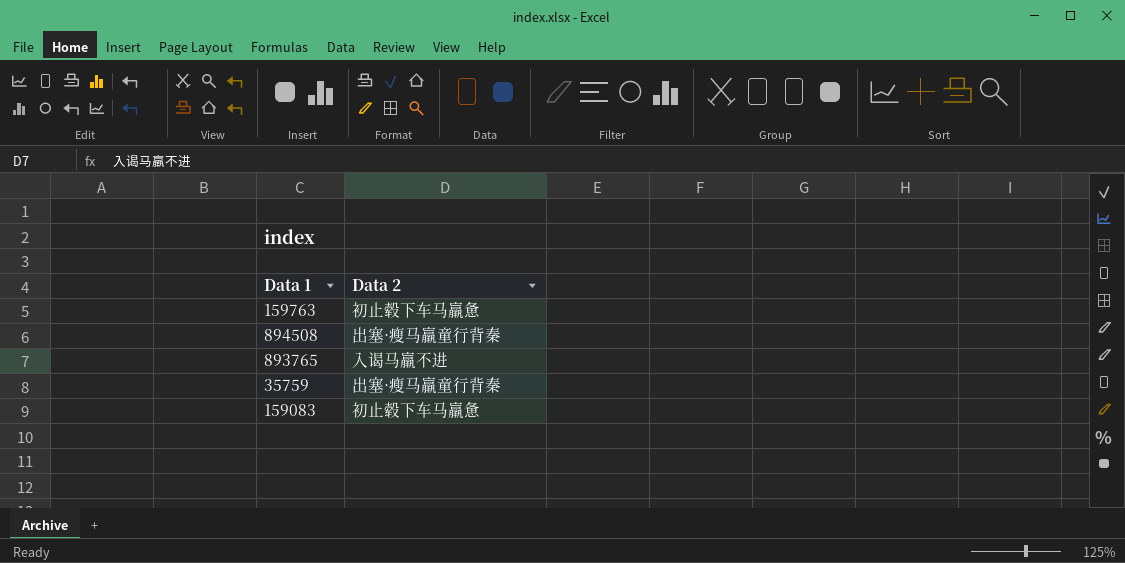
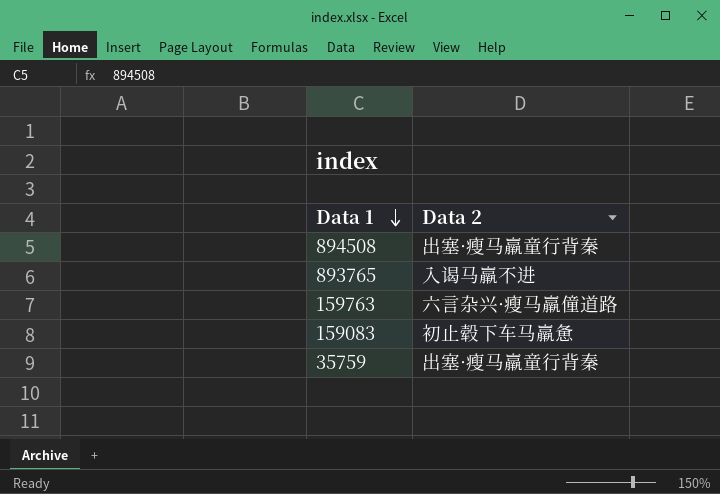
row order: none -> Data 1 descending
159763 | Data 2: 初止毂下车马羸惫 -> 六言杂兴·瘦马羸僮道路

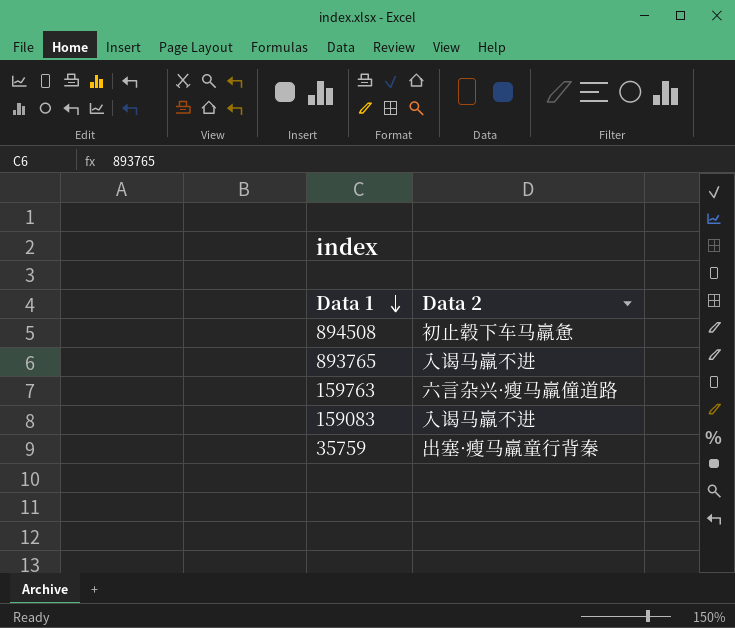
894508 | Data 2: 出塞·瘦马羸童行背秦 -> 初止毂下车马羸惫
159083 | Data 2: 初止毂下车马羸惫 -> 入谒马羸不进

